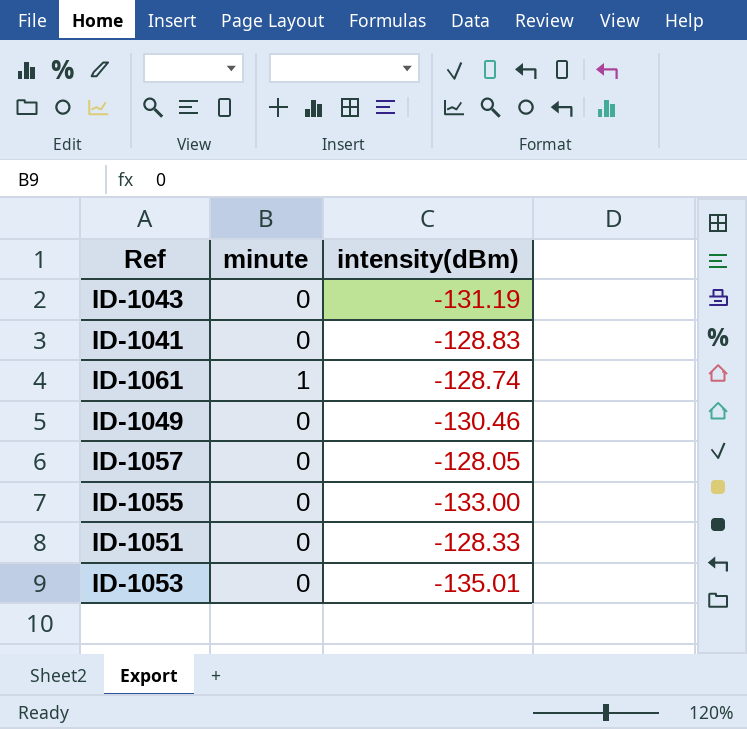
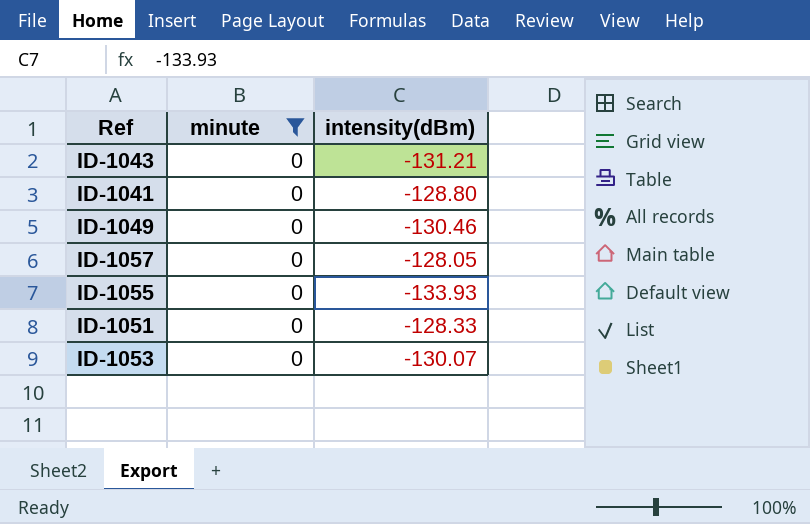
filter: none -> minute = 0
ID-1043 | intensity(dBm): -131.19 -> -131.21
ID-1041 | intensity(dBm): -128.83 -> -128.80
ID-1055 | intensity(dBm): -133.00 -> -133.93
ID-1053 | intensity(dBm): -135.01 -> -130.07

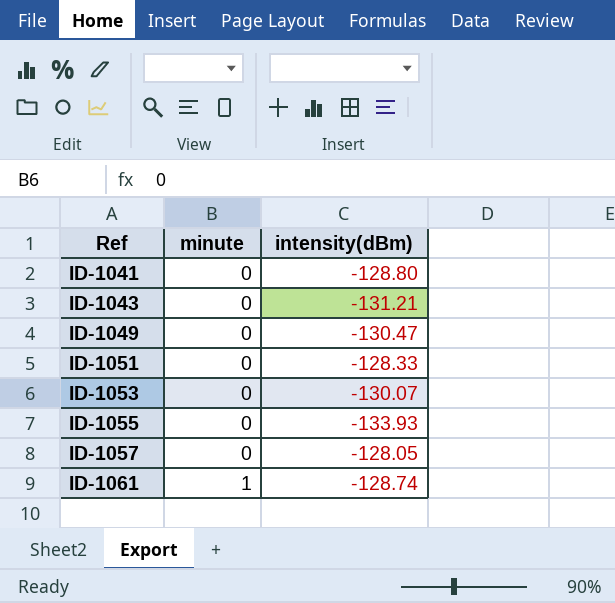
filter: minute = 0 -> none
row order: none -> Ref ascending
ID-1049 | intensity(dBm): -130.46 -> -130.47

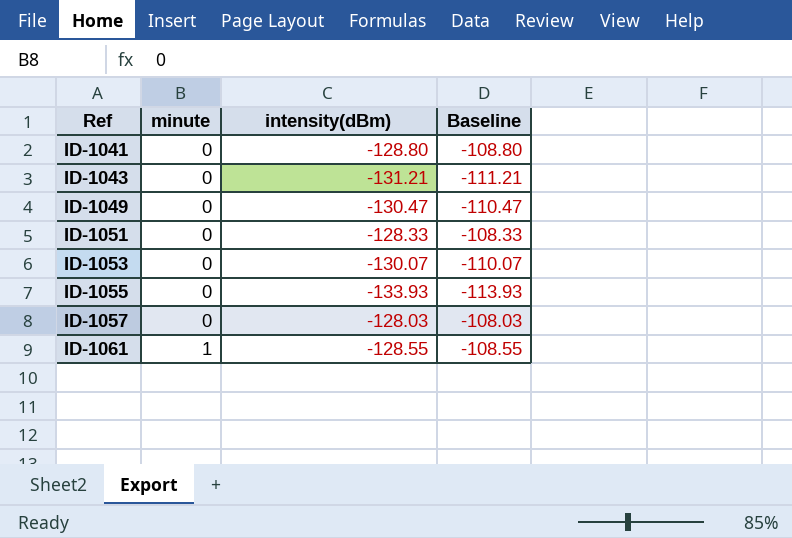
column Baseline | formula: none -> [intensity(dBm)] + 20
ID-1057 | intensity(dBm): -128.05 -> -128.03
ID-1061 | intensity(dBm): -128.74 -> -128.55

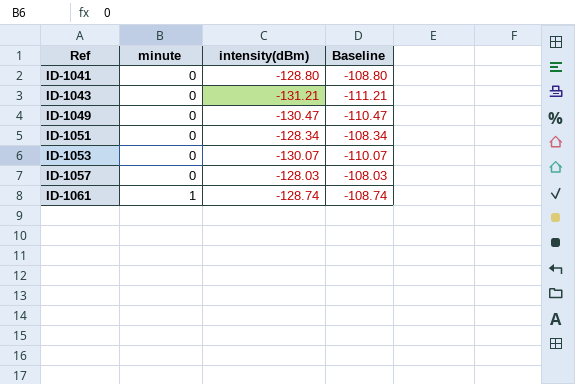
row ID-1055: 0 | -133.93 | -113.93 -> none
ID-1051 | intensity(dBm): -128.33 -> -128.34
ID-1051 | Baseline: -108.33 -> -108.34
ID-1061 | intensity(dBm): -128.55 -> -128.74
ID-1061 | Baseline: -108.55 -> -108.74

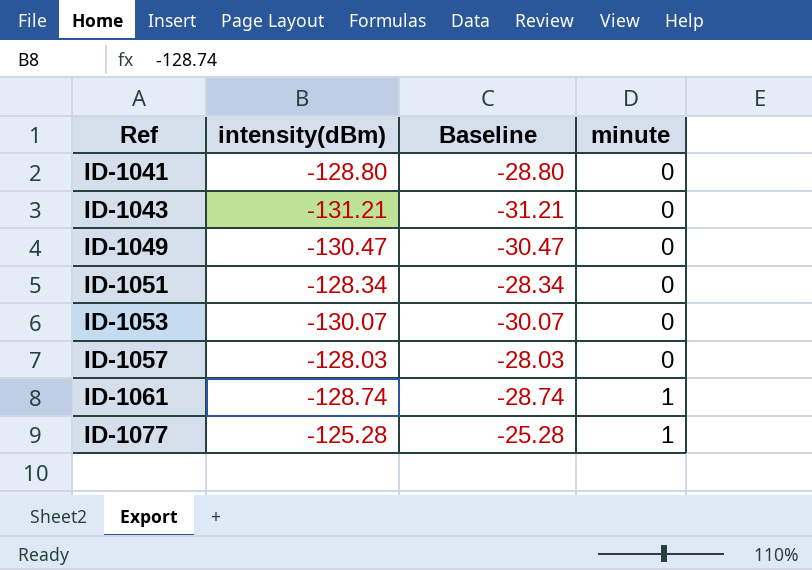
column Baseline | formula: [intensity(dBm)] + 20 -> [intensity(dBm)] + 100
column minute | position: 2 -> 4
row ID-1077: none -> -125.28 | -25.28 | 1

